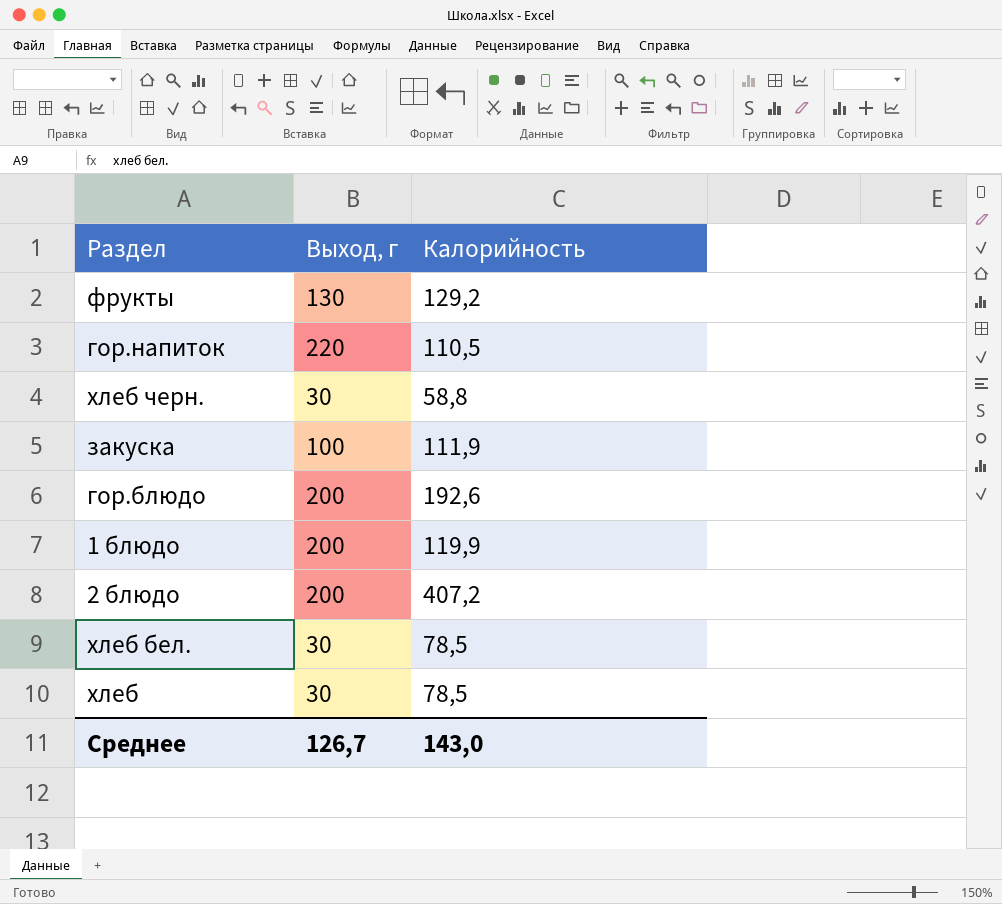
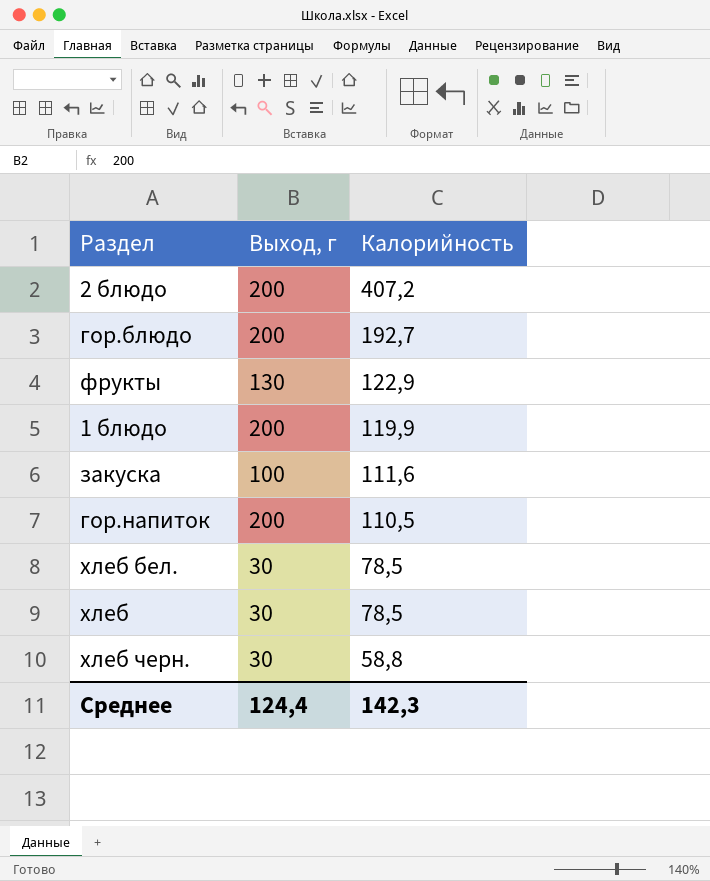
row order: none -> Калорийность descending
гор.блюдо | Калорийность: 192,6 -> 192,7
фрукты | Калорийность: 129,2 -> 122,9
закуска | Калорийность: 111,9 -> 111,6
гор.напиток | Выход, г: 220 -> 200
Среднее | Выход, г: 126,7 -> 124,4
Среднее | Калорийность: 143,0 -> 142,3

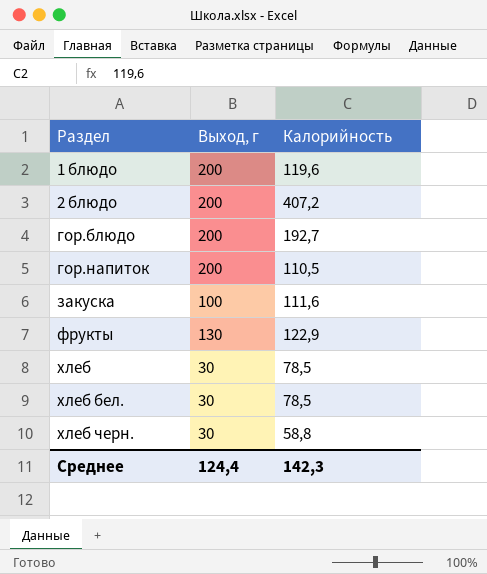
row order: Калорийность descending -> Раздел ascending
1 блюдо | Калорийность: 119,9 -> 119,6

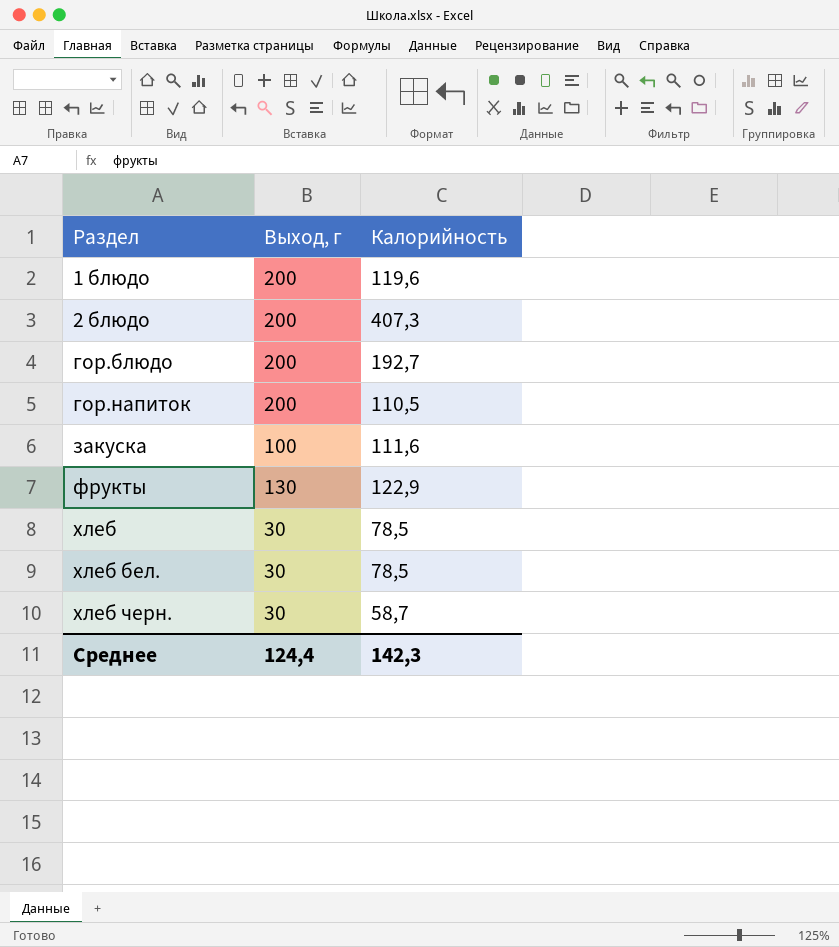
2 блюдо | Калорийность: 407,2 -> 407,3
хлеб черн. | Калорийность: 58,8 -> 58,7

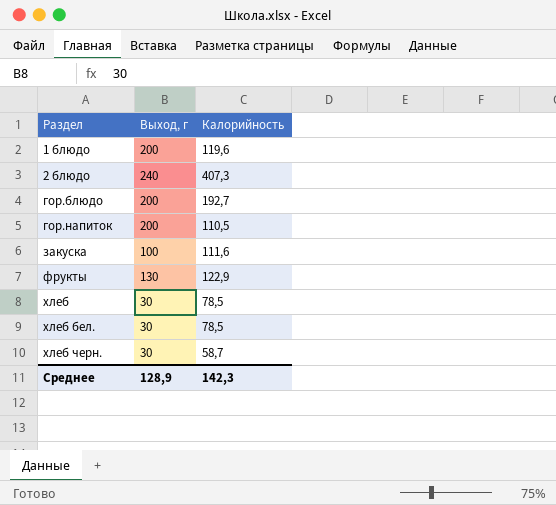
2 блюдо | Выход, г: 200 -> 240
Среднее | Выход, г: 124,4 -> 128,9

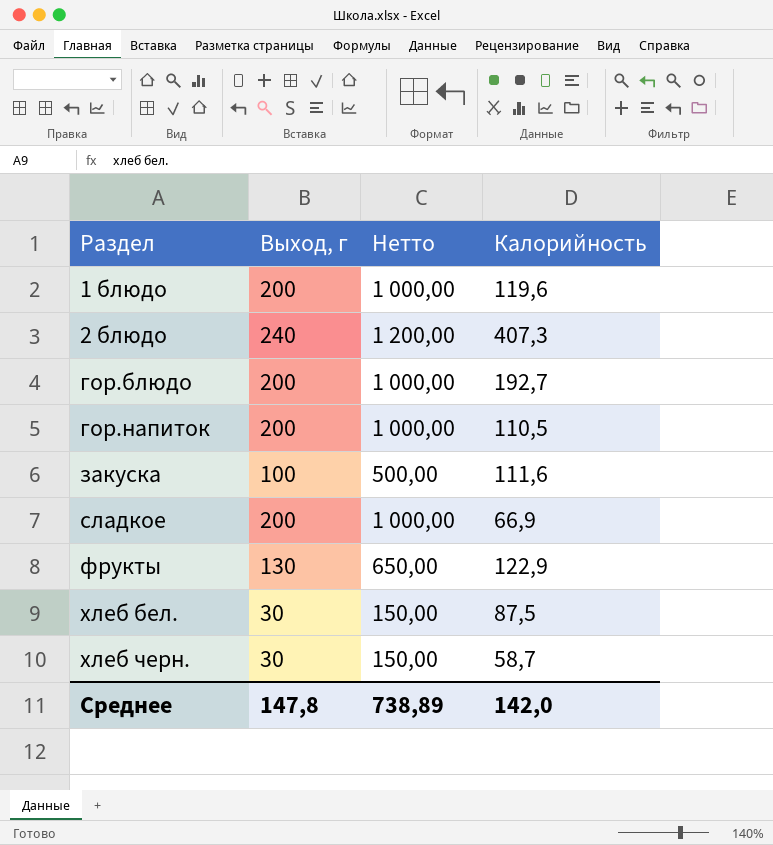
column Нетто | formula: none -> [Выход, г] * 5
row хлеб: 30 | 78,5 -> none
row сладкое: none -> 200 | 1 000,00 | 66,9
хлеб бел. | Калорийность: 78,5 -> 87,5
Среднее | Выход, г: 128,9 -> 147,8
Среднее | Калорийность: 142,3 -> 142,0

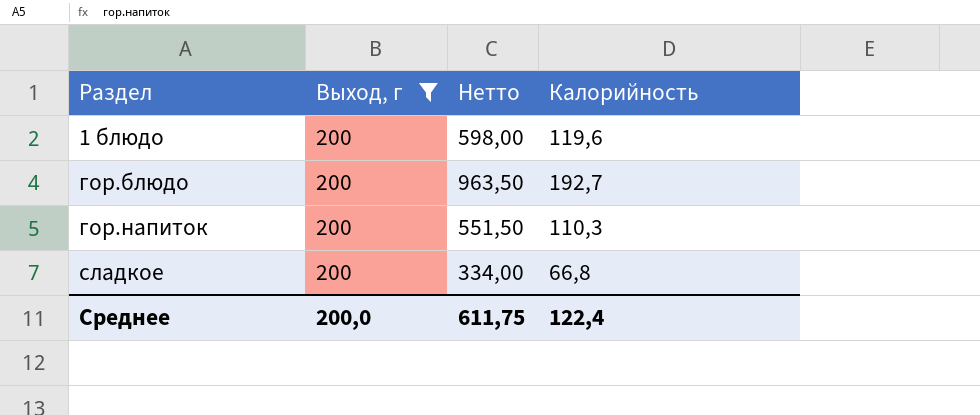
filter: none -> Выход, г = 200
column Нетто | formula: [Выход, г] * 5 -> [Калорийность] * 5
гор.напиток | Калорийность: 110,5 -> 110,3
сладкое | Калорийность: 66,9 -> 66,8
Среднее | Выход, г: 147,8 -> 200,0
Среднее | Нетто: 738,89 -> 611,75
Среднее | Калорийность: 142,0 -> 122,4

